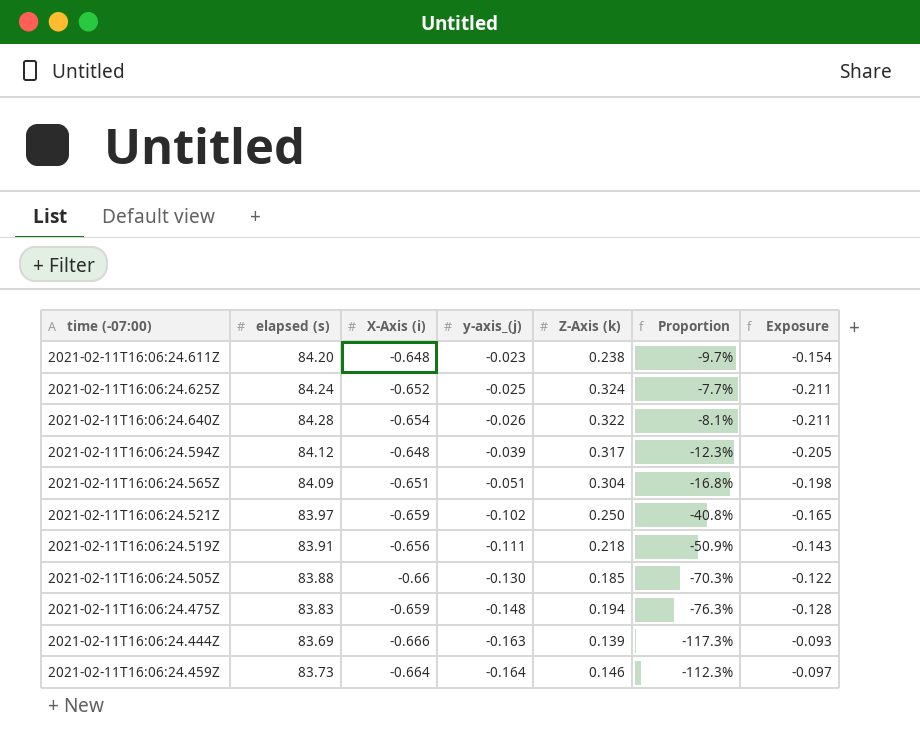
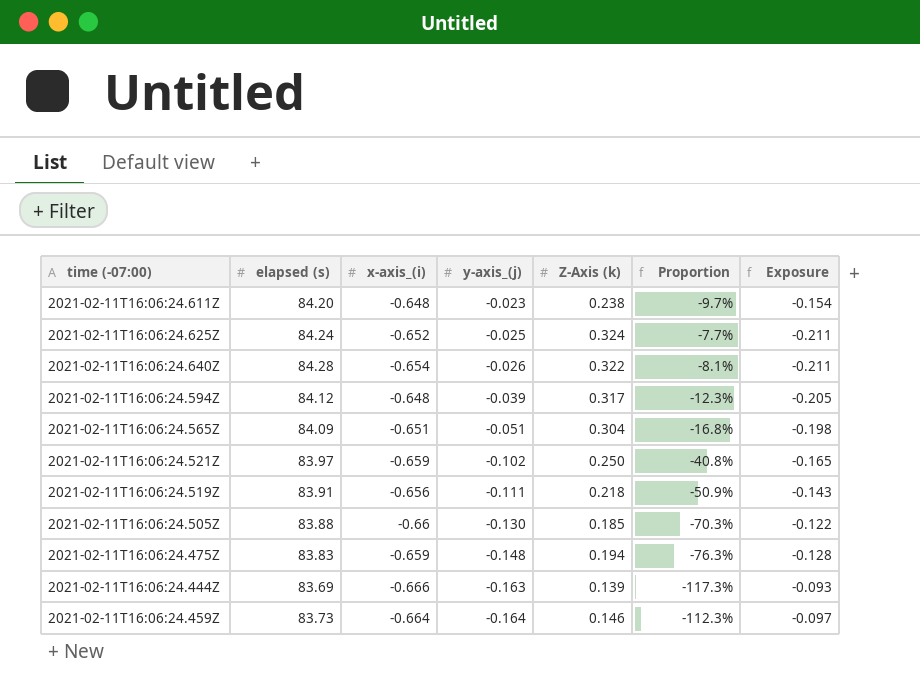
column name: X-Axis (i) -> x-axis_(i)

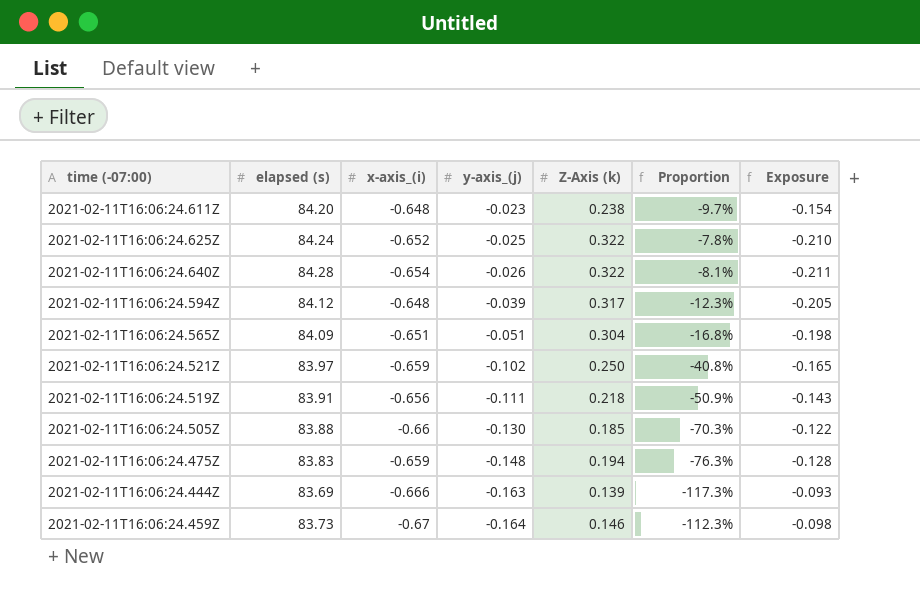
2021-02-11T16:06:24.625Z | Z-Axis (k): 0.324 -> 0.322
2021-02-11T16:06:24.625Z | Proportion: -7.7% -> -7.8%
2021-02-11T16:06:24.625Z | Exposure: -0.211 -> -0.210
2021-02-11T16:06:24.459Z | x-axis_(i): -0.664 -> -0.67
2021-02-11T16:06:24.459Z | Exposure: -0.097 -> -0.098

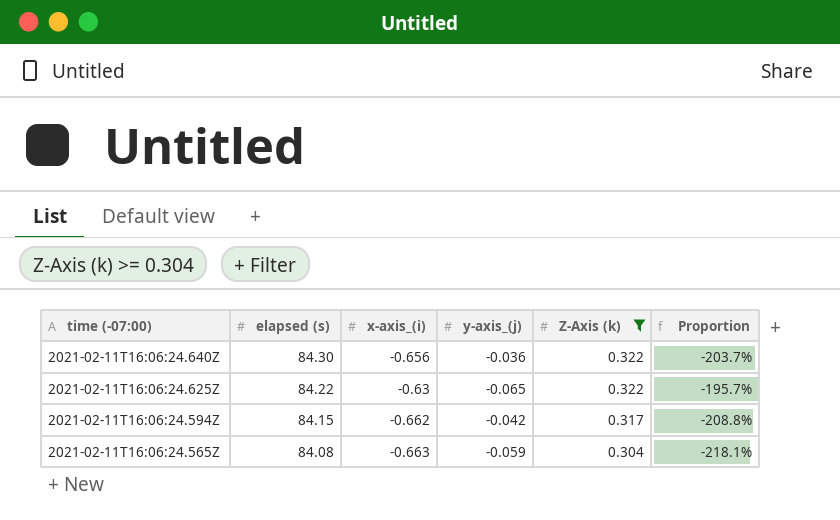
filter: none -> Z-Axis (k) >= 0.304
row order: y-axis_(j) descending -> time (-07:00) descending
column Exposure | formula: [x-axis_(i)] * [Z-Axis (k)] -> none
column Proportion | formula: [y-axis_(j)] / [Z-Axis (k)] -> [x-axis_(i)] / [Z-Axis (k)]
2021-02-11T16:06:24.640Z | elapsed (s): 84.28 -> 84.30
2021-02-11T16:06:24.640Z | x-axis_(i): -0.654 -> -0.656
2021-02-11T16:06:24.640Z | y-axis_(j): -0.026 -> -0.036
2021-02-11T16:06:24.625Z | elapsed (s): 84.24 -> 84.22
2021-02-11T16:06:24.625Z | x-axis_(i): -0.652 -> -0.63
2021-02-11T16:06:24.625Z | y-axis_(j): -0.025 -> -0.065
2021-02-11T16:06:24.594Z | elapsed (s): 84.12 -> 84.15
2021-02-11T16:06:24.594Z | x-axis_(i): -0.648 -> -0.662
2021-02-11T16:06:24.594Z | y-axis_(j): -0.039 -> -0.042
2021-02-11T16:06:24.565Z | elapsed (s): 84.09 -> 84.08
2021-02-11T16:06:24.565Z | x-axis_(i): -0.651 -> -0.663
2021-02-11T16:06:24.565Z | y-axis_(j): -0.051 -> -0.059

